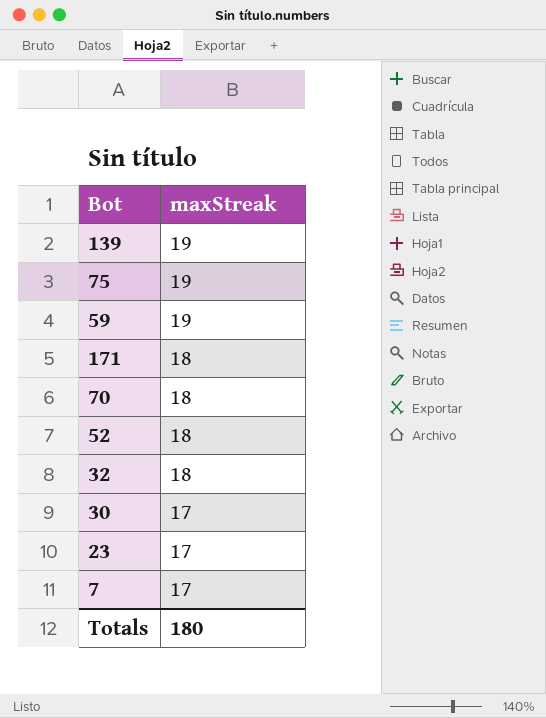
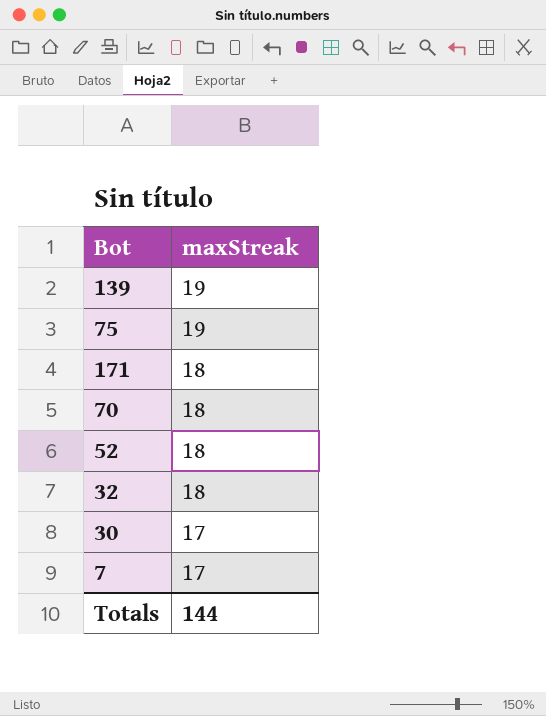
row 59: 19 -> none
row 23: 17 -> none
Totals | maxStreak: 180 -> 144

